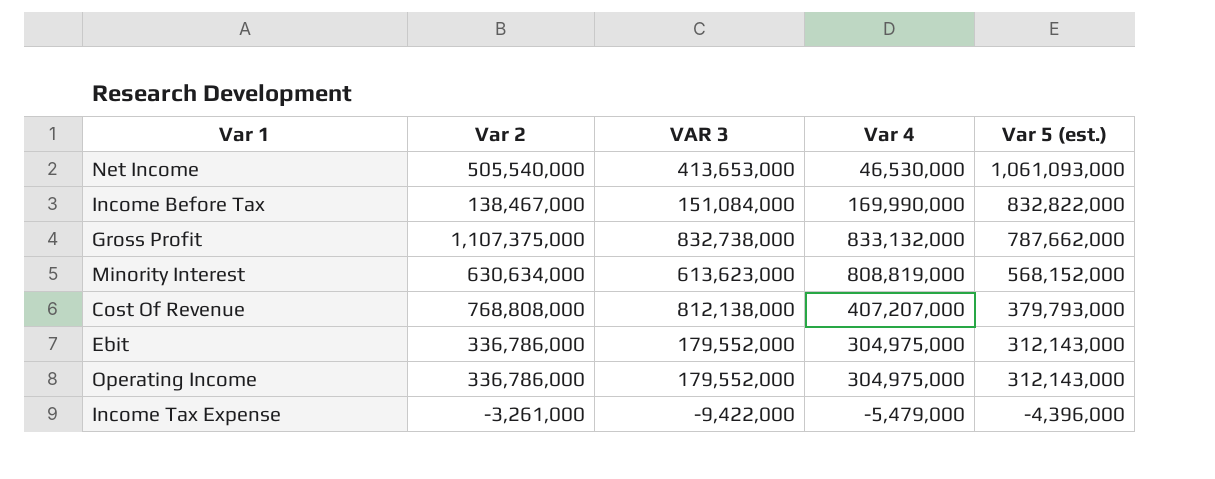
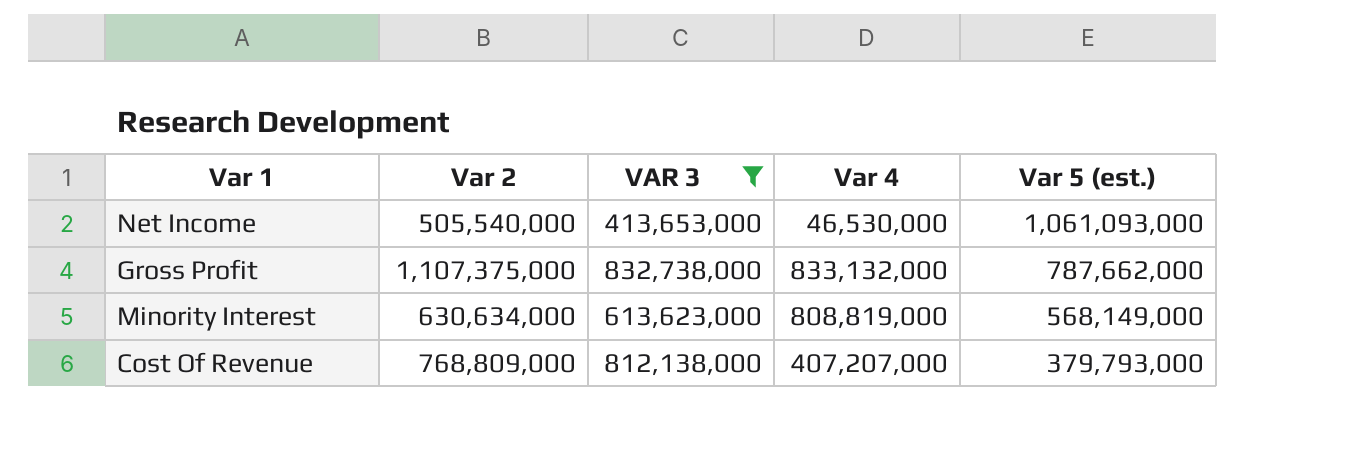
filter: none -> VAR 3 >= 413,653,000
Minority Interest | Var 5 (est.): 568,152,000 -> 568,149,000
Cost Of Revenue | Var 2: 768,808,000 -> 768,809,000

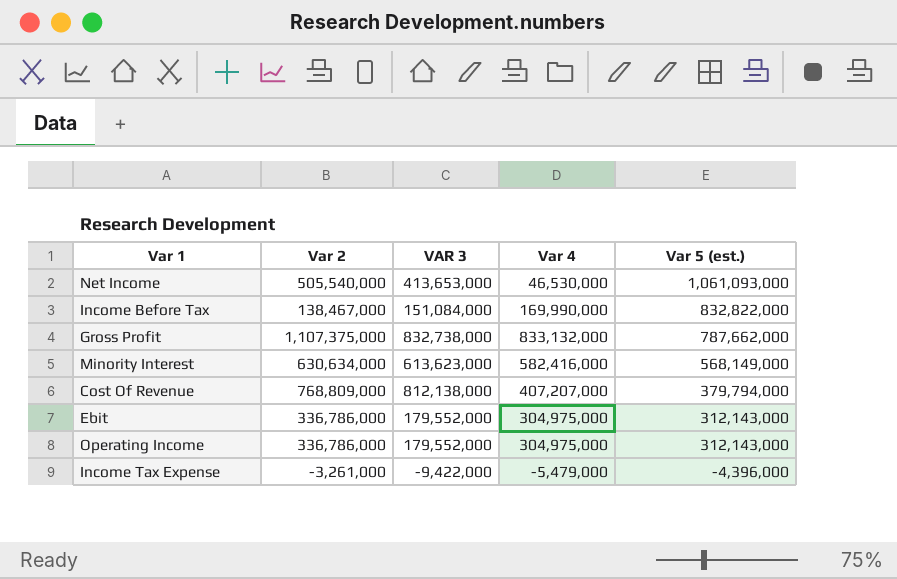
filter: VAR 3 >= 413,653,000 -> none
Minority Interest | Var 4: 808,819,000 -> 582,416,000
Cost Of Revenue | Var 5 (est.): 379,793,000 -> 379,794,000

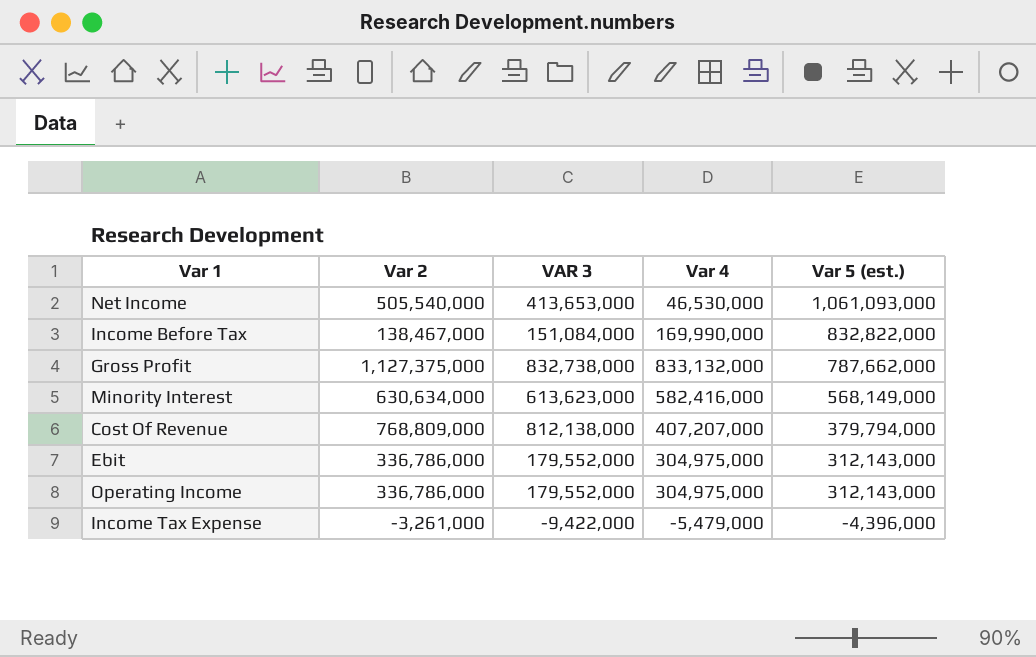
Gross Profit | Var 2: 1,107,375,000 -> 1,127,375,000

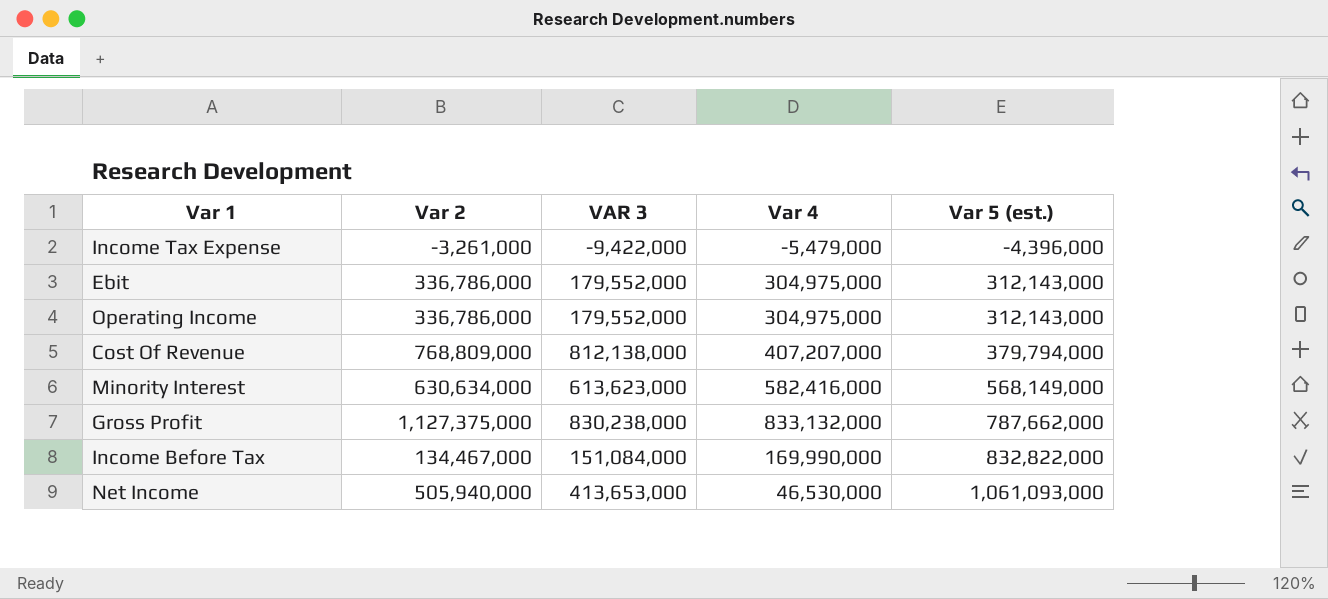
row order: Var 5 (est.) descending -> Var 5 (est.) ascending
Gross Profit | VAR 3: 832,738,000 -> 830,238,000
Income Before Tax | Var 2: 138,467,000 -> 134,467,000
Net Income | Var 2: 505,540,000 -> 505,940,000

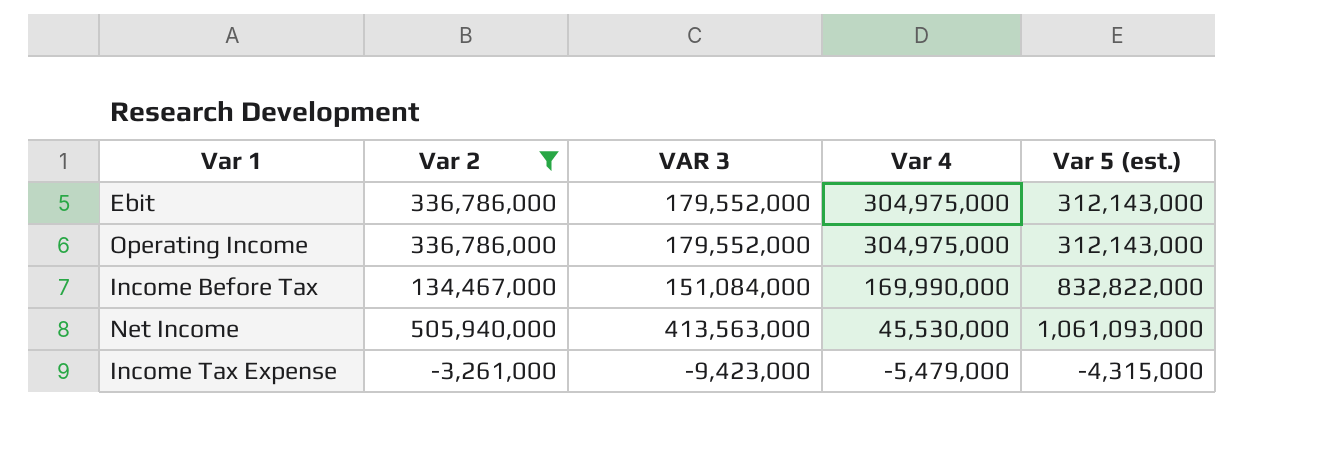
filter: none -> Var 2 <= 505,940,000
row order: Var 5 (est.) ascending -> Var 4 descending
Net Income | VAR 3: 413,653,000 -> 413,563,000
Net Income | Var 4: 46,530,000 -> 45,530,000
Income Tax Expense | VAR 3: -9,422,000 -> -9,423,000
Income Tax Expense | Var 5 (est.): -4,396,000 -> -4,315,000

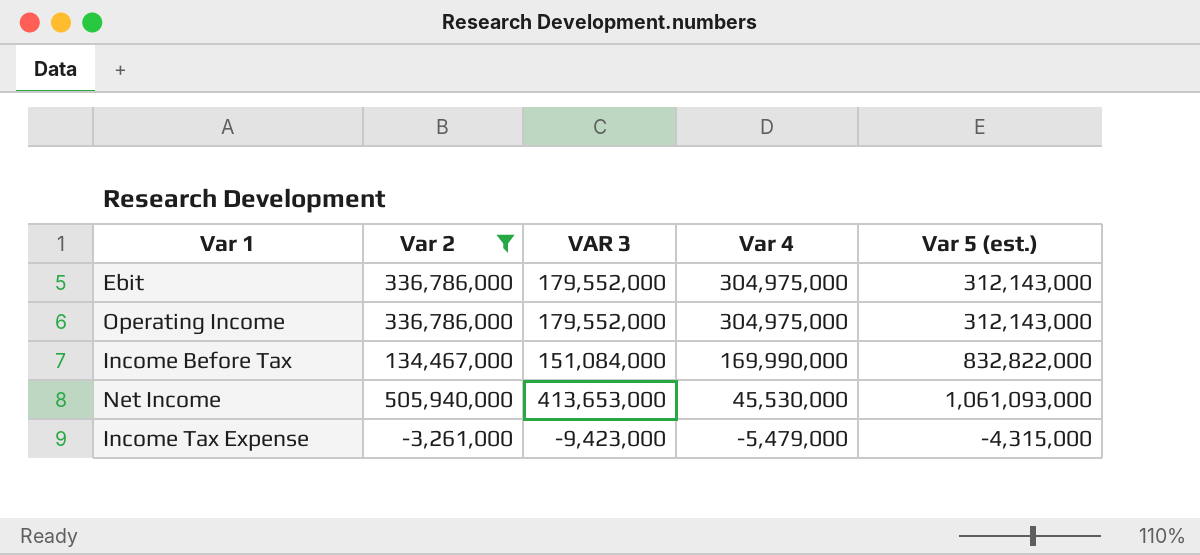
Net Income | VAR 3: 413,563,000 -> 413,653,000

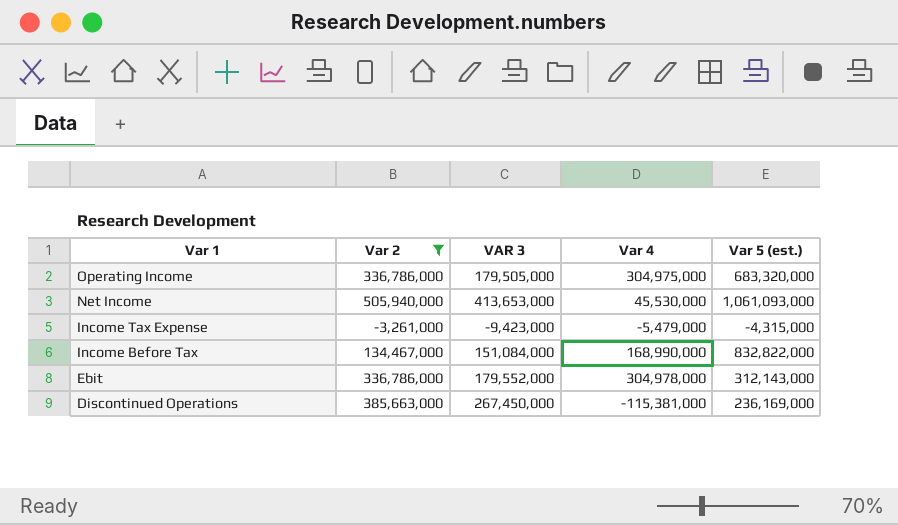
row order: Var 4 descending -> Var 1 descending
Operating Income | VAR 3: 179,552,000 -> 179,505,000
Operating Income | Var 5 (est.): 312,143,000 -> 683,320,000
Income Before Tax | Var 4: 169,990,000 -> 168,990,000
Ebit | Var 4: 304,975,000 -> 304,978,000
row Discontinued Operations: none -> 385,663,000 | 267,450,000 | -115,381,000 | 236,169,000

